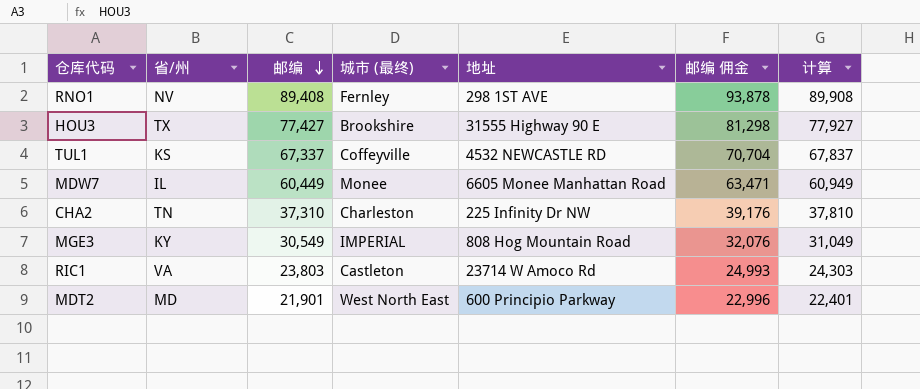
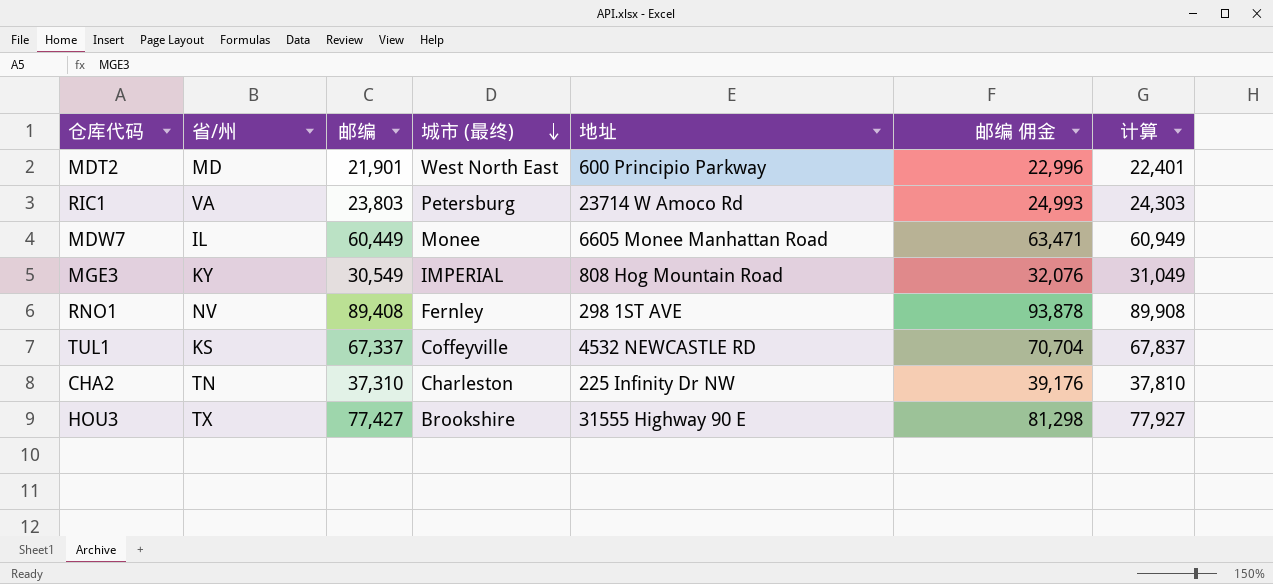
row order: 邮编 descending -> 城市 (最终) descending
RIC1 | 城市 (最终): Castleton -> Petersburg

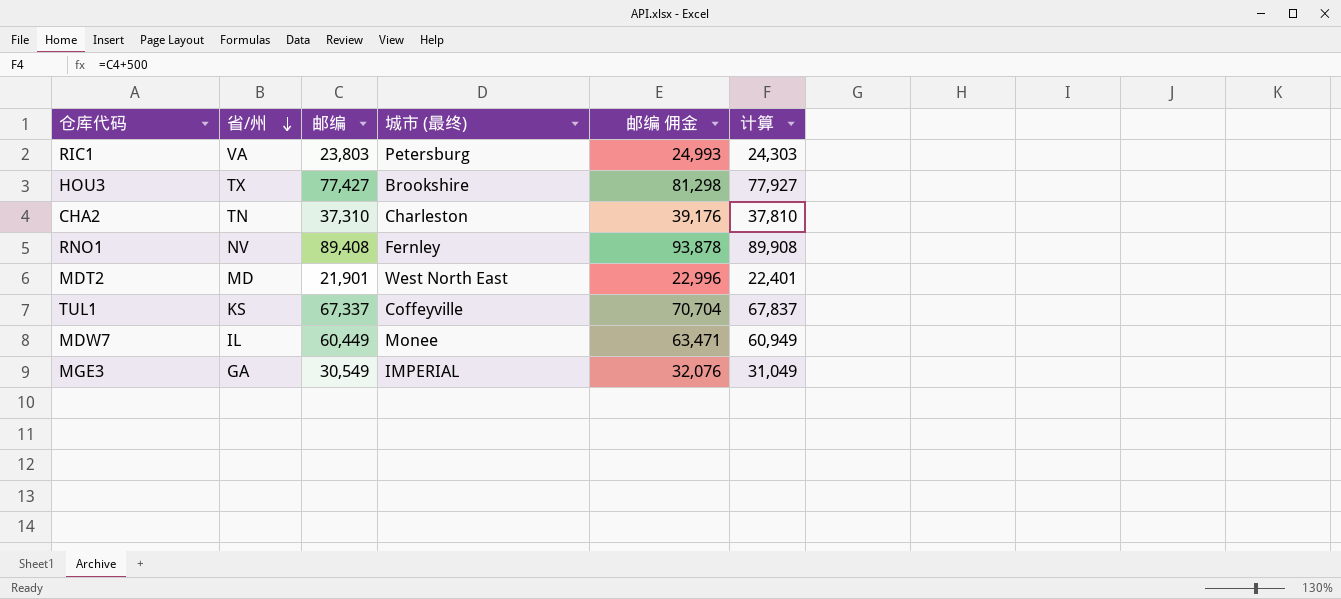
row order: 城市 (最终) descending -> 省/州 descending
column 地址 | position: 5 -> none
MGE3 | 省/州: KY -> GA

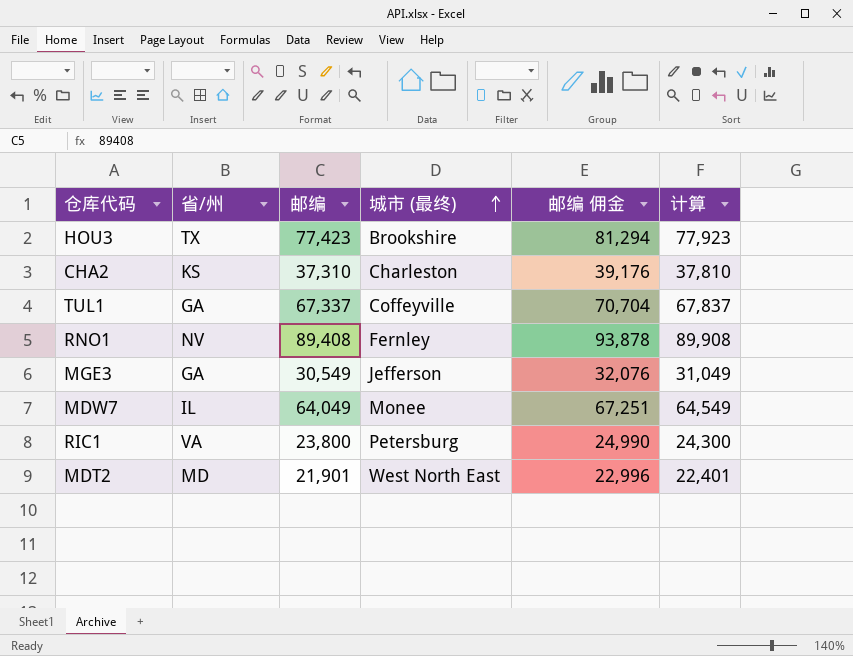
row order: 省/州 descending -> 城市 (最终) ascending
HOU3 | 邮编: 77,427 -> 77,423
HOU3 | 邮编 佣金: 81,298 -> 81,294
HOU3 | 计算: 77,927 -> 77,923
CHA2 | 省/州: TN -> KS
TUL1 | 省/州: KS -> GA
MGE3 | 城市 (最终): IMPERIAL -> Jefferson
MDW7 | 邮编: 60,449 -> 64,049
MDW7 | 邮编 佣金: 63,471 -> 67,251
MDW7 | 计算: 60,949 -> 64,549
RIC1 | 邮编: 23,803 -> 23,800
RIC1 | 邮编 佣金: 24,993 -> 24,990
RIC1 | 计算: 24,303 -> 24,300

